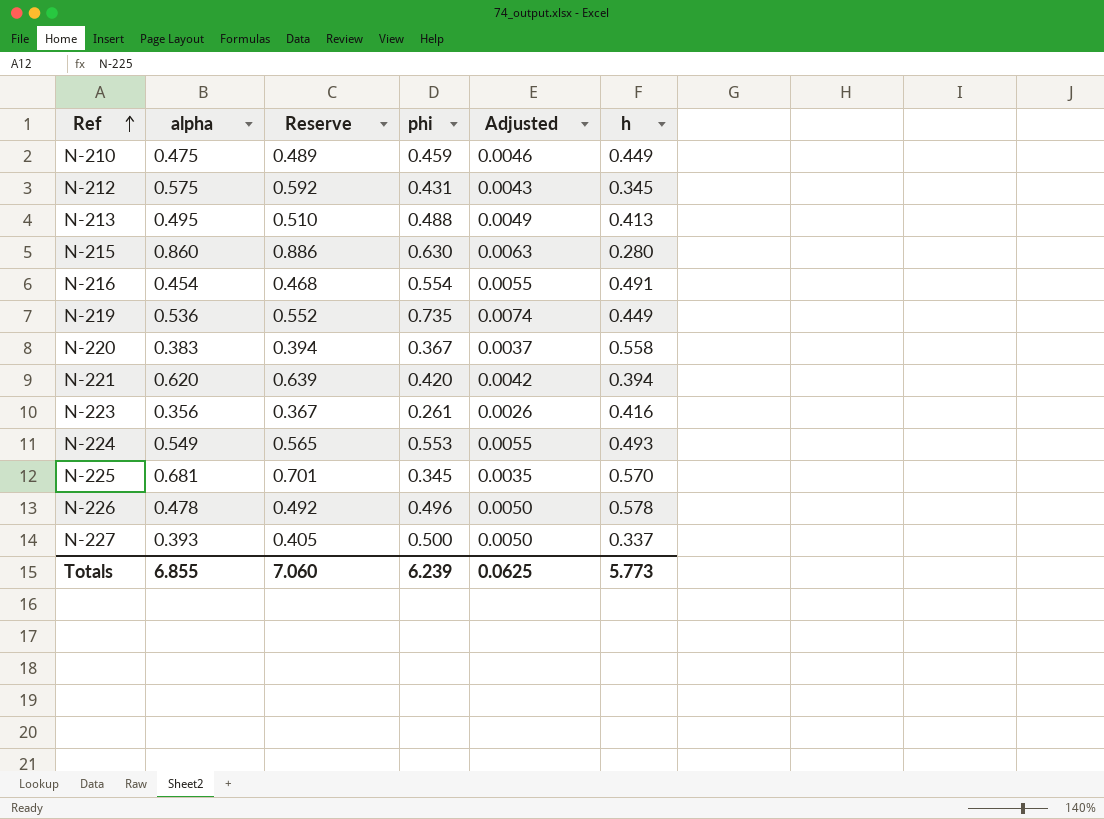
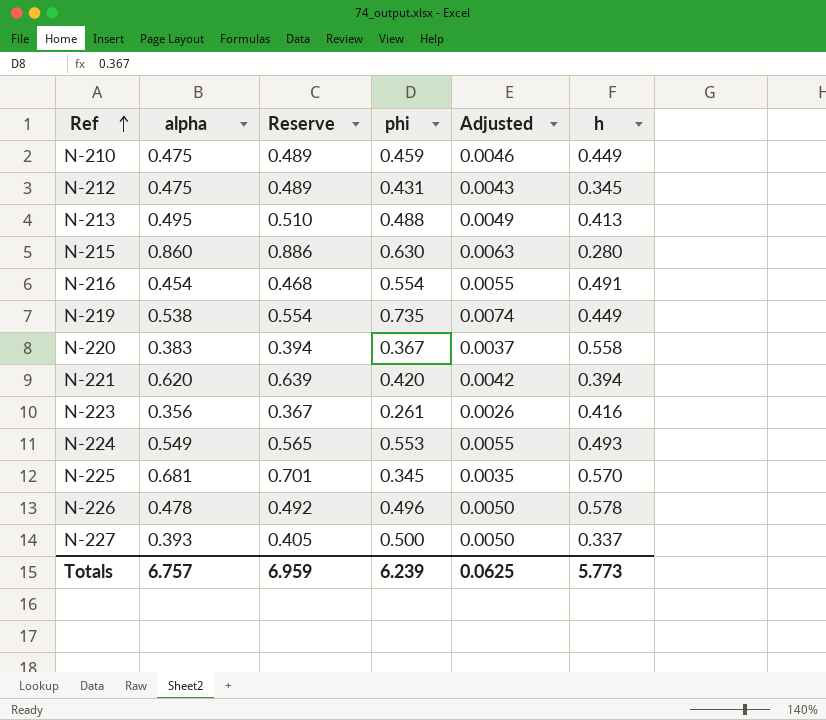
N-212 | alpha: 0.575 -> 0.475
N-212 | Reserve: 0.592 -> 0.489
N-219 | alpha: 0.536 -> 0.538
N-219 | Reserve: 0.552 -> 0.554
Totals | alpha: 6.855 -> 6.757
Totals | Reserve: 7.060 -> 6.959

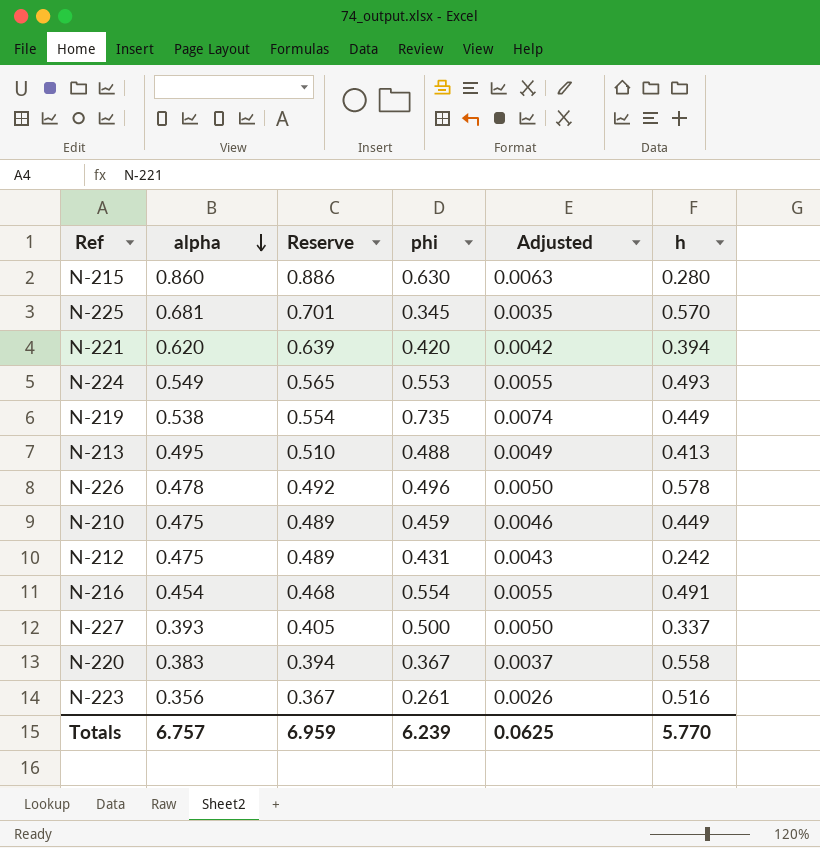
row order: Ref ascending -> alpha descending
N-212 | h: 0.345 -> 0.242
N-223 | h: 0.416 -> 0.516
Totals | h: 5.773 -> 5.770

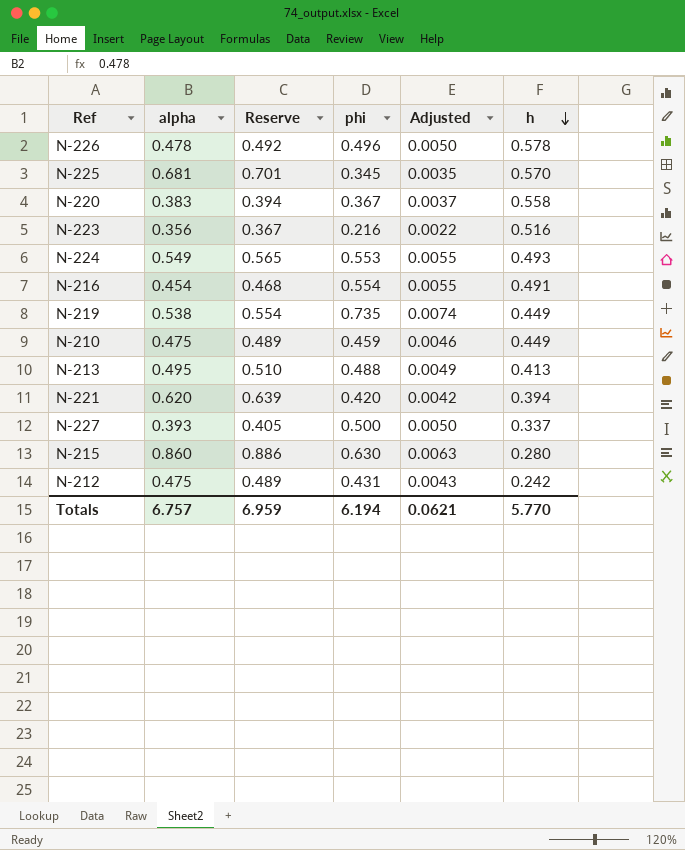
row order: alpha descending -> h descending
N-223 | phi: 0.261 -> 0.216
N-223 | Adjusted: 0.0026 -> 0.0022
Totals | phi: 6.239 -> 6.194
Totals | Adjusted: 0.0625 -> 0.0621

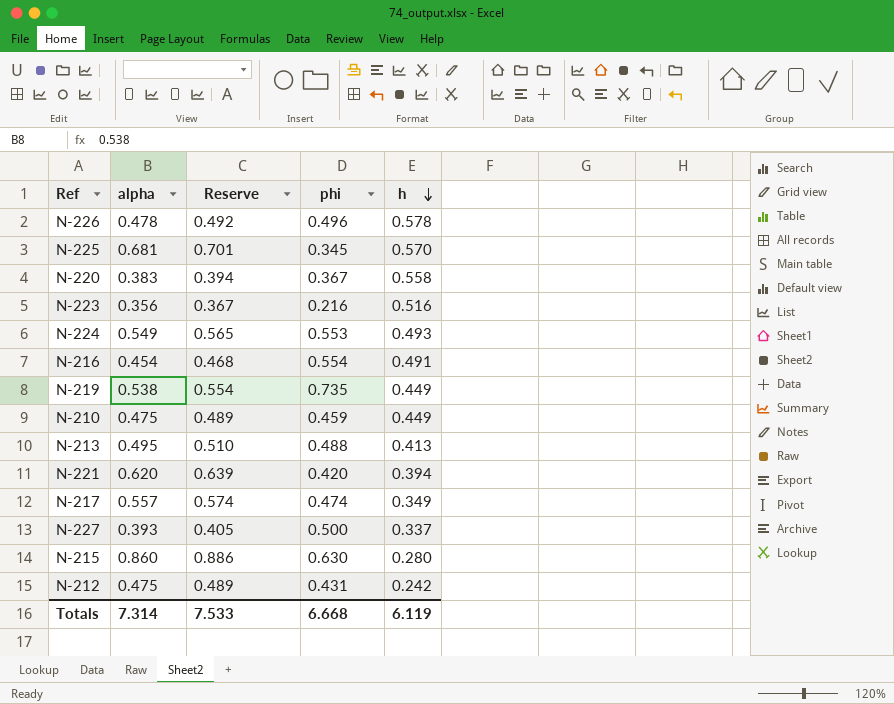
column Adjusted | formula: [phi] * 0.01 -> none
row N-217: none -> 0.557 | 0.574 | 0.474 | 0.349
Totals | alpha: 6.757 -> 7.314
Totals | Reserve: 6.959 -> 7.533
Totals | phi: 6.194 -> 6.668
Totals | h: 5.770 -> 6.119

